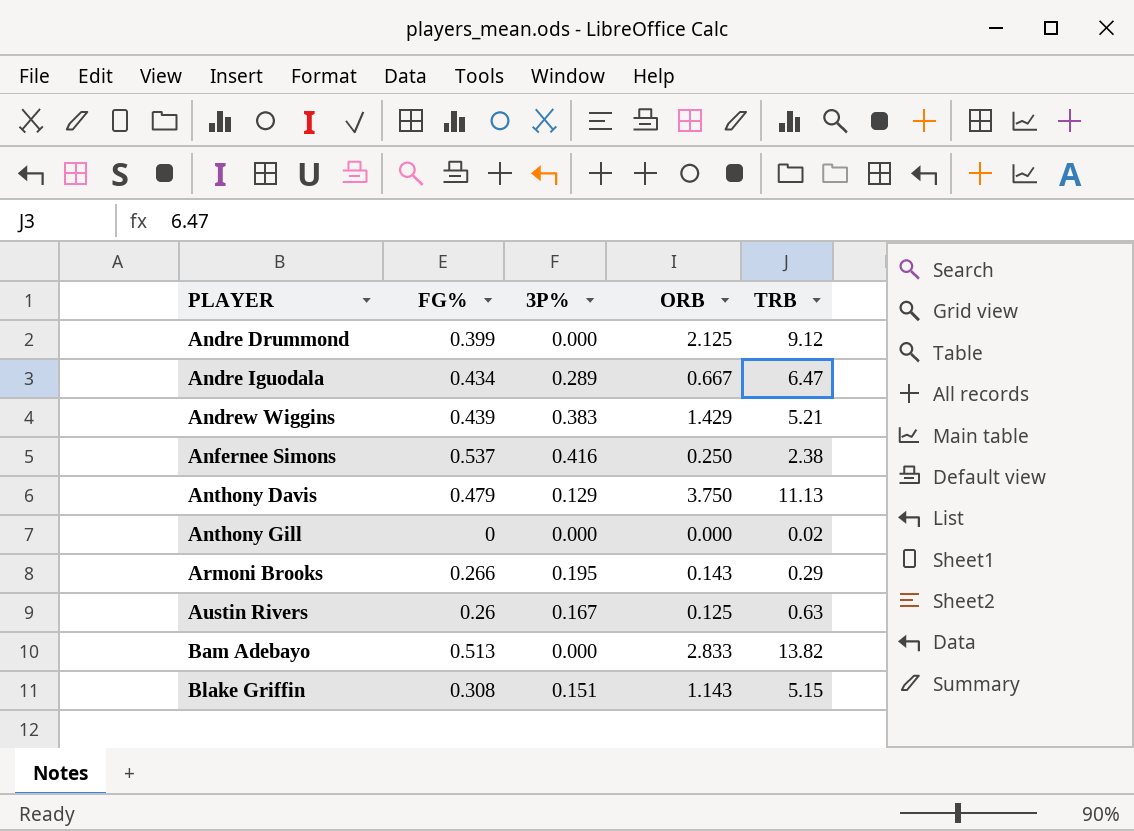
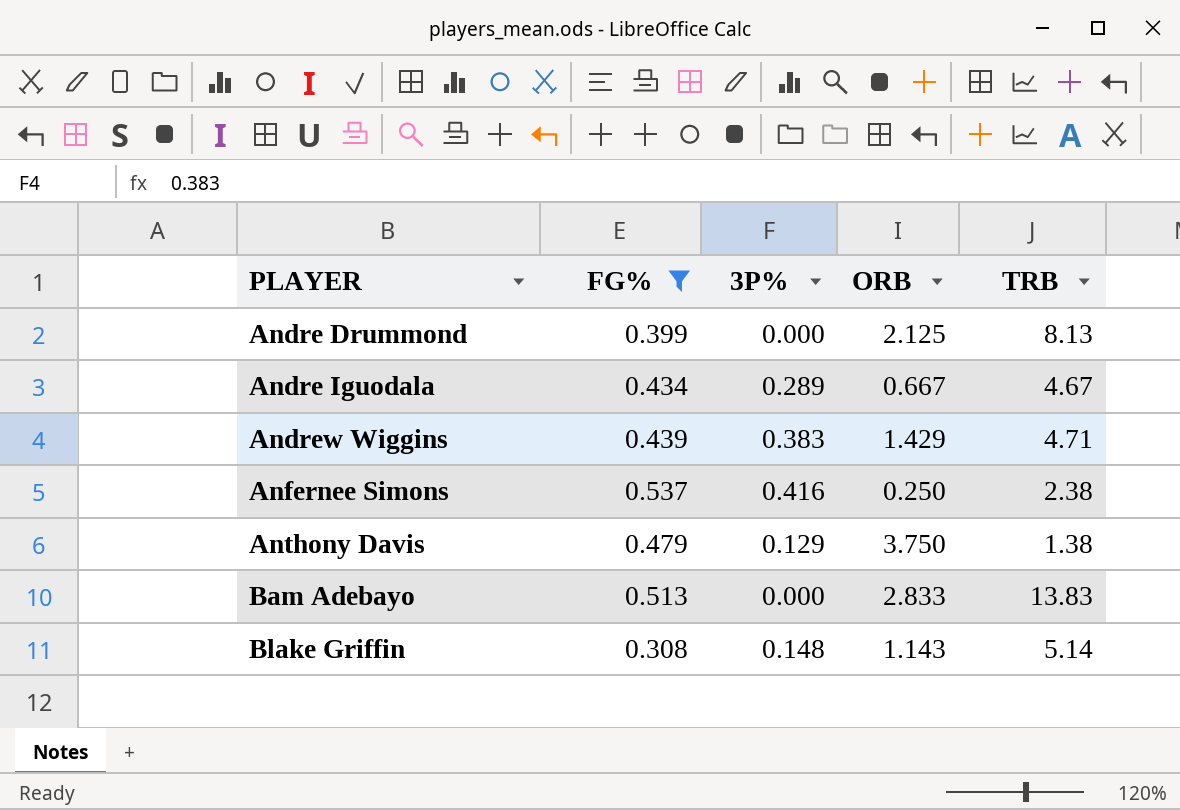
filter: none -> FG% >= 0.308
Andre Drummond | TRB: 9.12 -> 8.13
Andre Iguodala | TRB: 6.47 -> 4.67
Andrew Wiggins | TRB: 5.21 -> 4.71
Anthony Davis | TRB: 11.13 -> 1.38
Bam Adebayo | TRB: 13.82 -> 13.83
Blake Griffin | 3P%: 0.151 -> 0.148
Blake Griffin | TRB: 5.15 -> 5.14

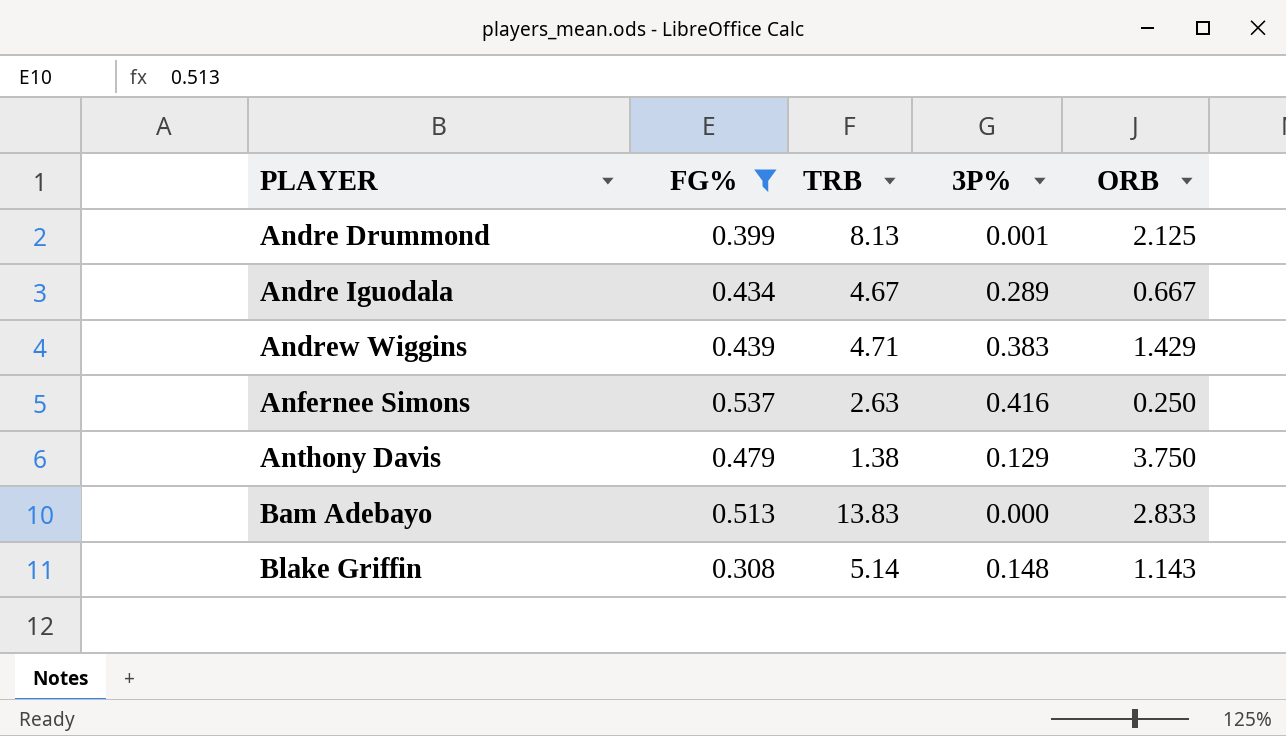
column TRB | position: 5 -> 3
Andre Drummond | 3P%: 0.000 -> 0.001
Anfernee Simons | TRB: 2.38 -> 2.63

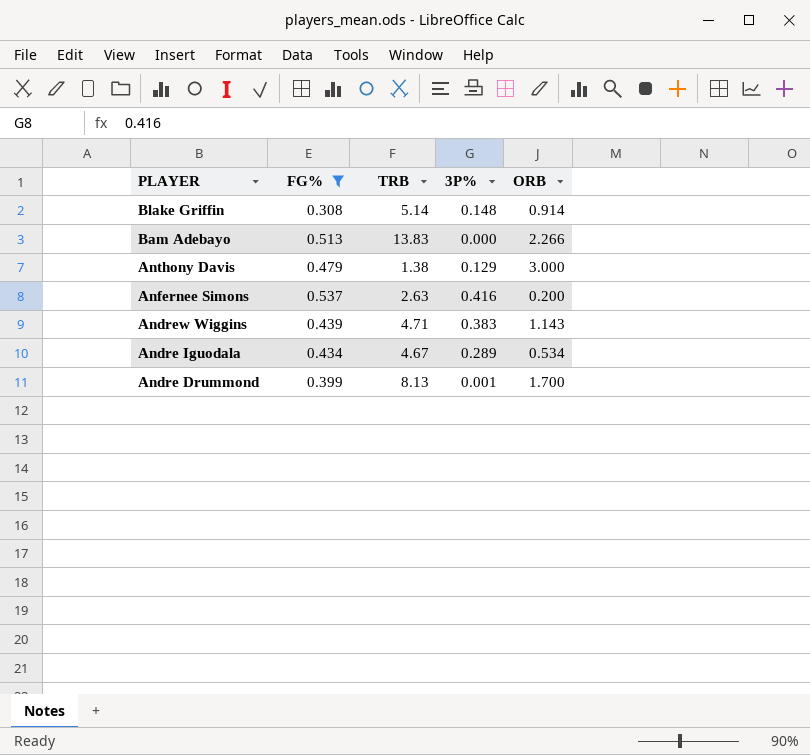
row order: PLAYER ascending -> PLAYER descending
Blake Griffin | ORB: 1.143 -> 0.914
Bam Adebayo | ORB: 2.833 -> 2.266
Anthony Davis | ORB: 3.750 -> 3.000
Anfernee Simons | ORB: 0.250 -> 0.200
Andrew Wiggins | ORB: 1.429 -> 1.143
Andre Iguodala | ORB: 0.667 -> 0.534
Andre Drummond | ORB: 2.125 -> 1.700

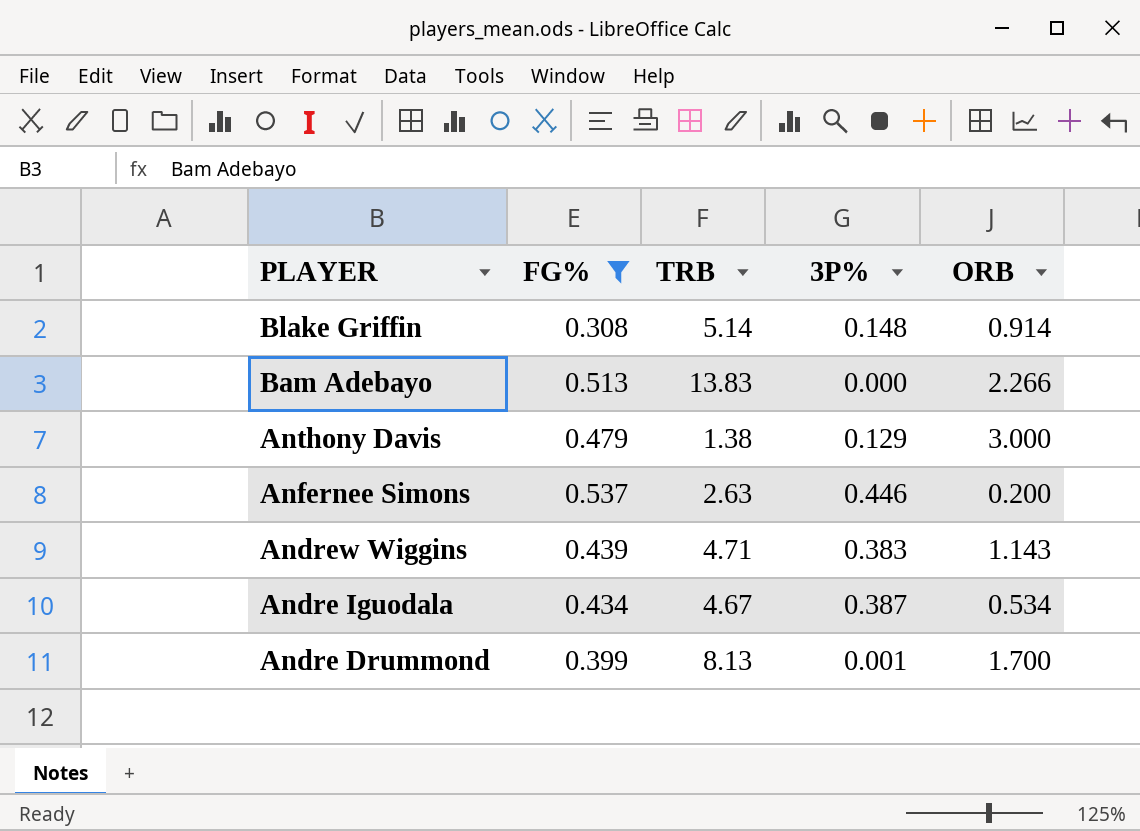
Anfernee Simons | 3P%: 0.416 -> 0.446
Andre Iguodala | 3P%: 0.289 -> 0.387

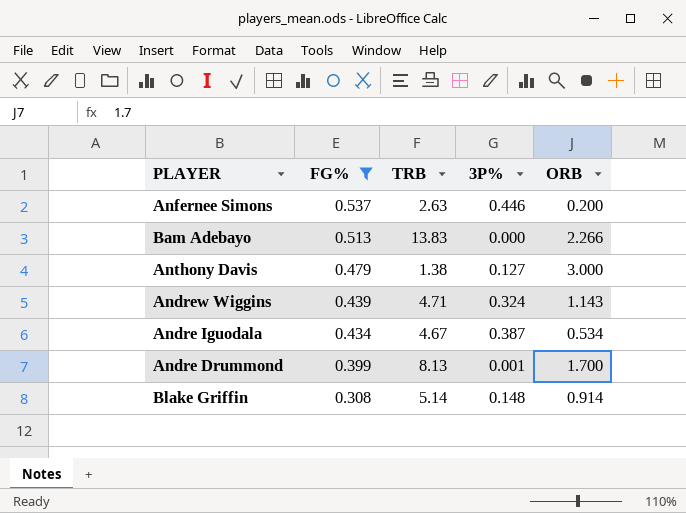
row order: PLAYER descending -> FG% descending
Anthony Davis | 3P%: 0.129 -> 0.127
Andrew Wiggins | 3P%: 0.383 -> 0.324

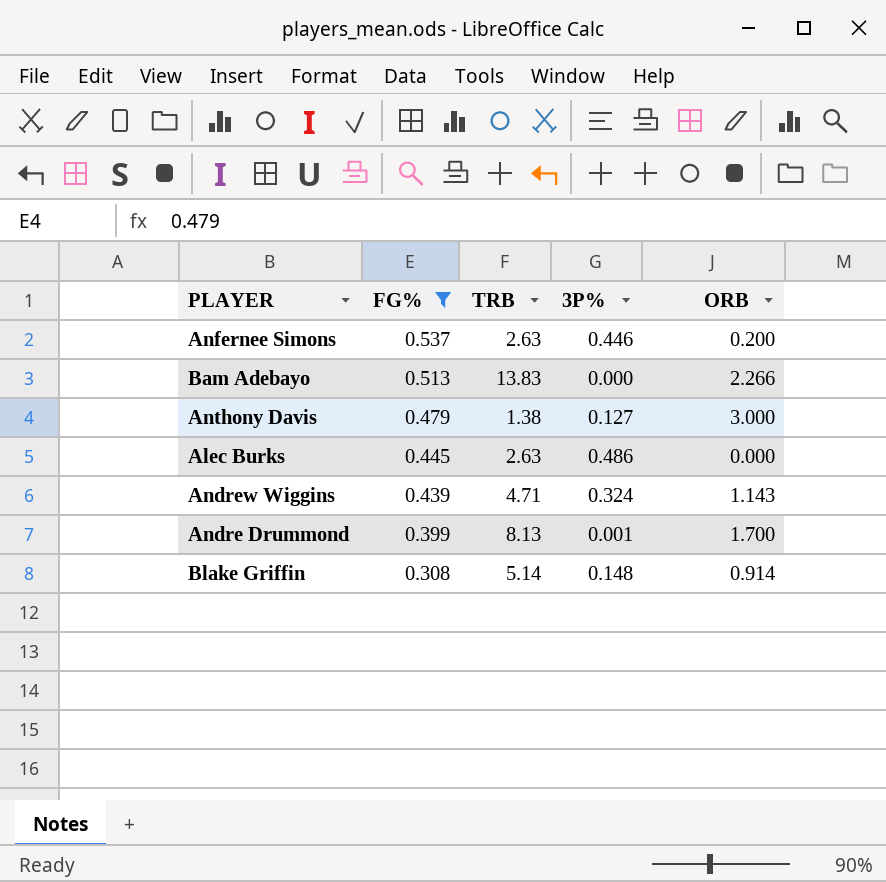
row Andre Iguodala: 0.434 | 4.67 | 0.387 | 0.534 -> none
row Alec Burks: none -> 0.445 | 2.63 | 0.486 | 0.000

